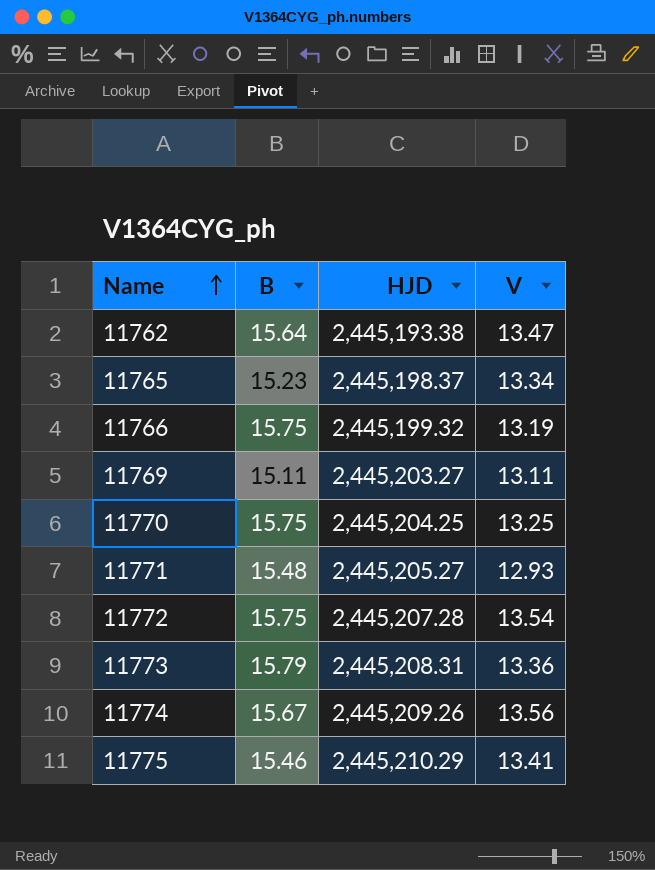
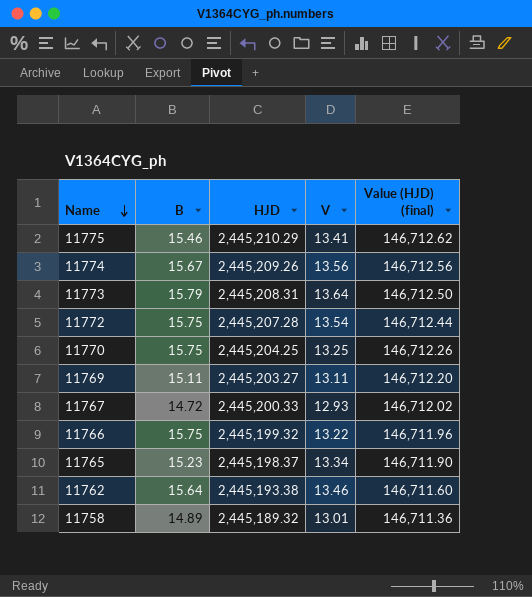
row order: Name ascending -> Name descending
column Value (HJD) (final) | formula: none -> [HJD] * 0.06
row 11771: 15.48 | 2,445,205.27 | 12.93 -> none
11773 | V: 13.36 -> 13.64
row 11767: none -> 14.72 | 2,445,200.33 | 12.93 | 146,712.02
11766 | V: 13.19 -> 13.22
11762 | V: 13.47 -> 13.46
row 11758: none -> 14.89 | 2,445,189.32 | 13.01 | 146,711.36

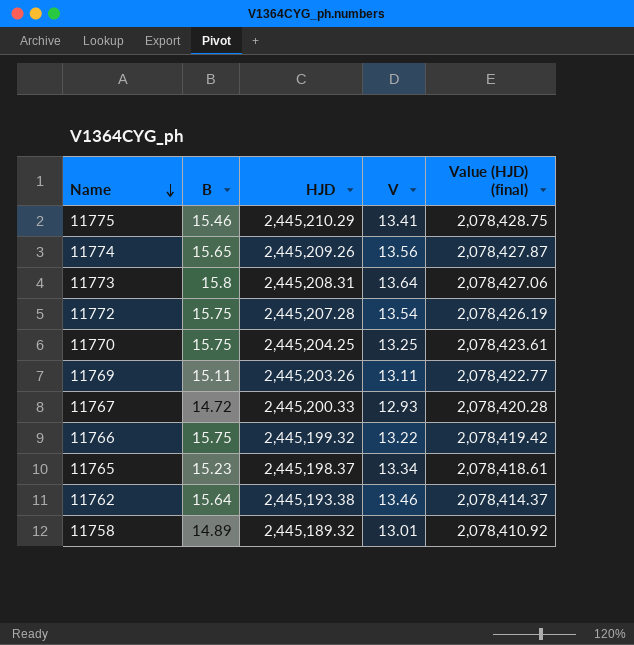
column Value (HJD) (final) | formula: [HJD] * 0.06 -> [HJD] * 0.85
11774 | B: 15.67 -> 15.65
11773 | B: 15.79 -> 15.8
11769 | HJD: 2,445,203.27 -> 2,445,203.26

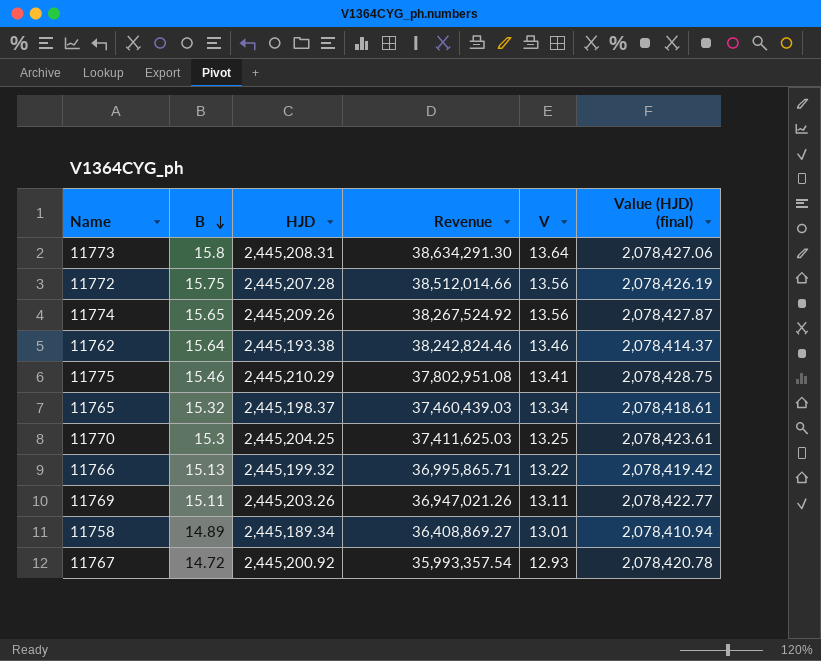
row order: Name descending -> B descending
column Revenue | formula: none -> [B] * [HJD]
11772 | V: 13.54 -> 13.56
11765 | B: 15.23 -> 15.32
11770 | B: 15.75 -> 15.3
11766 | B: 15.75 -> 15.13
11758 | HJD: 2,445,189.32 -> 2,445,189.34
11758 | Value (HJD) (final): 2,078,410.92 -> 2,078,410.94
11767 | HJD: 2,445,200.33 -> 2,445,200.92
11767 | Value (HJD) (final): 2,078,420.28 -> 2,078,420.78

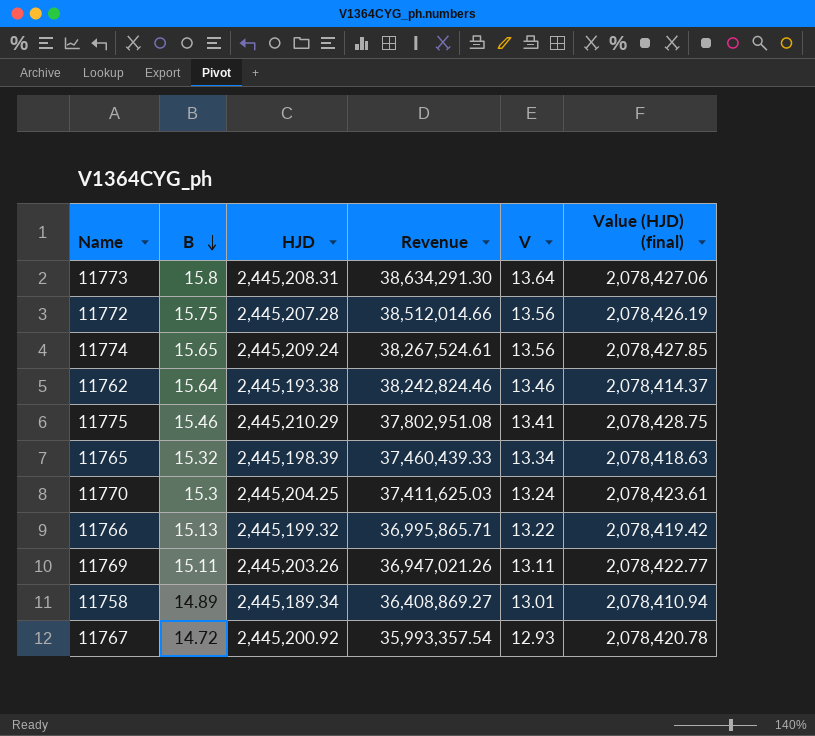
11774 | HJD: 2,445,209.26 -> 2,445,209.24
11774 | Revenue: 38,267,524.92 -> 38,267,524.61
11774 | Value (HJD) (final): 2,078,427.87 -> 2,078,427.85
11765 | HJD: 2,445,198.37 -> 2,445,198.39
11765 | Revenue: 37,460,439.03 -> 37,460,439.33
11765 | Value (HJD) (final): 2,078,418.61 -> 2,078,418.63
11770 | V: 13.25 -> 13.24

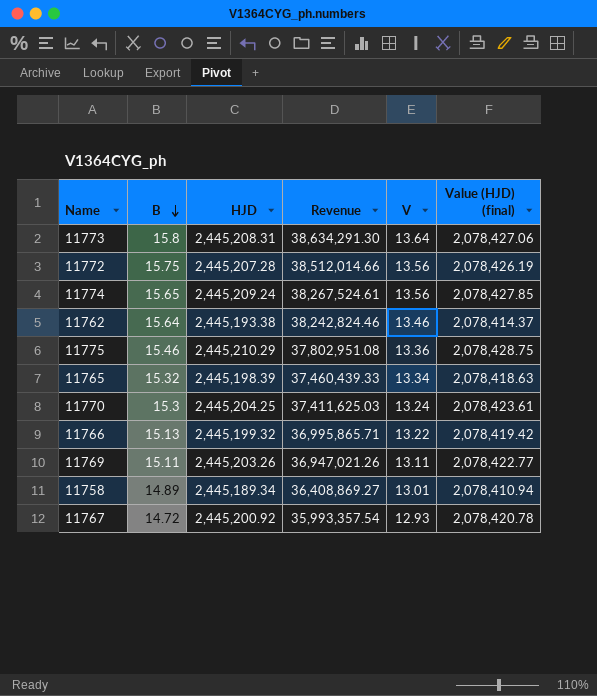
11775 | V: 13.41 -> 13.36

